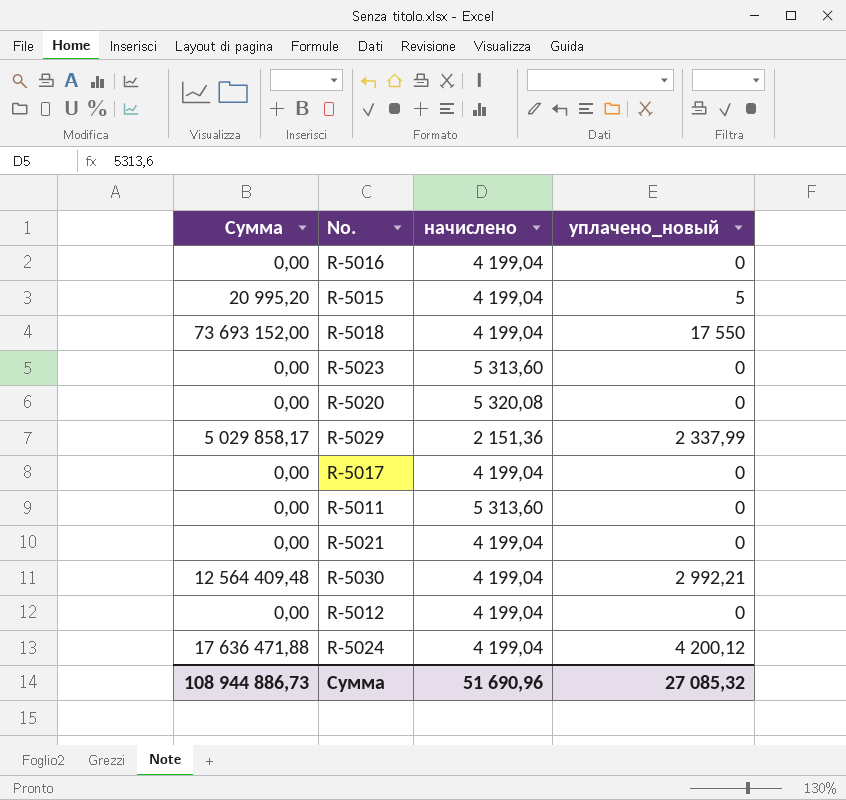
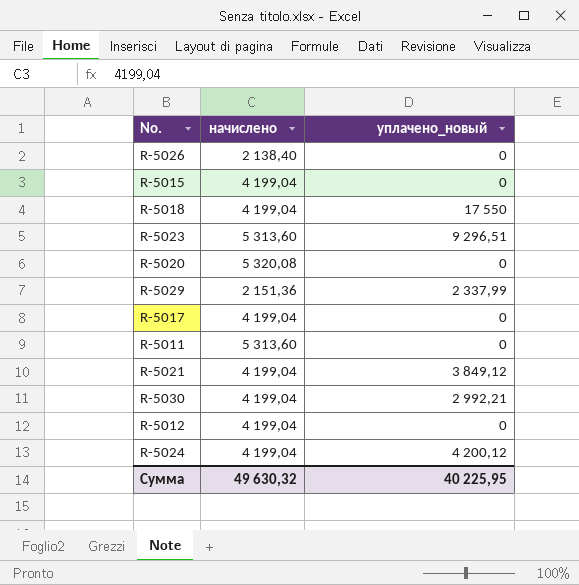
column Сумма | formula: [начислено] * [уплачено_новый] -> none
row R-5016: 0,00 | 4 199,04 | 0 -> none
row R-5026: none -> 2 138,40 | 0
R-5015 | уплачено_новый: 5 -> 0
R-5023 | уплачено_новый: 0 -> 9 296,51
R-5021 | уплачено_новый: 0 -> 3 849,12
Сумма | начислено: 51 690,96 -> 49 630,32
Сумма | уплачено_новый: 27 085,32 -> 40 225,95

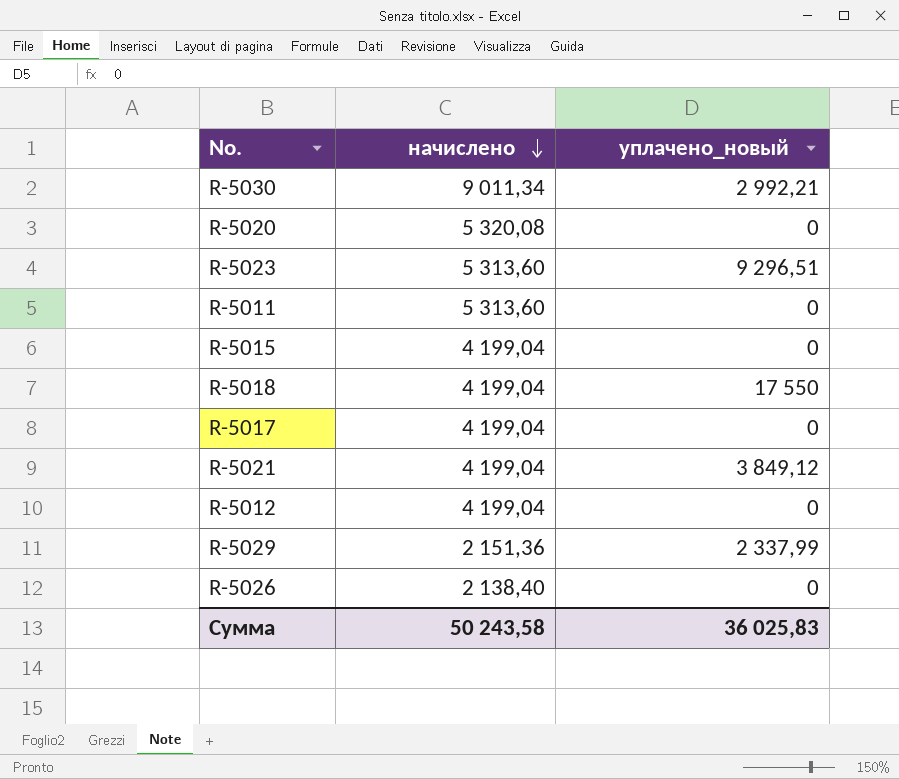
row order: none -> начислено descending
row R-5024: 4 199,04 | 4 200,12 -> none
R-5030 | начислено: 4 199,04 -> 9 011,34
Сумма | начислено: 49 630,32 -> 50 243,58
Сумма | уплачено_новый: 40 225,95 -> 36 025,83

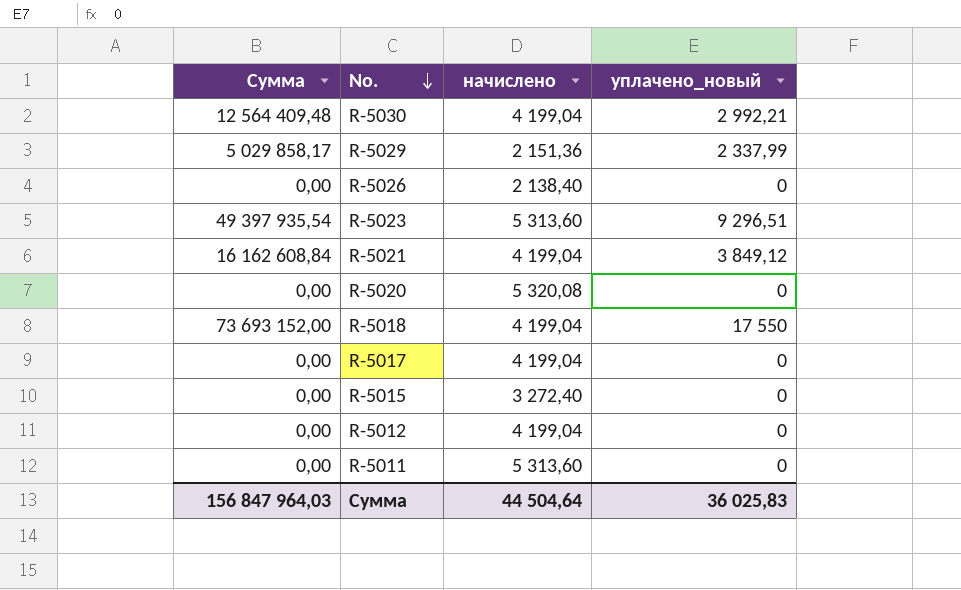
row order: начислено descending -> No. descending
column Сумма | formula: none -> [начислено] * [уплачено_новый]
R-5030 | начислено: 9 011,34 -> 4 199,04
R-5015 | начислено: 4 199,04 -> 3 272,40
Сумма | начислено: 50 243,58 -> 44 504,64

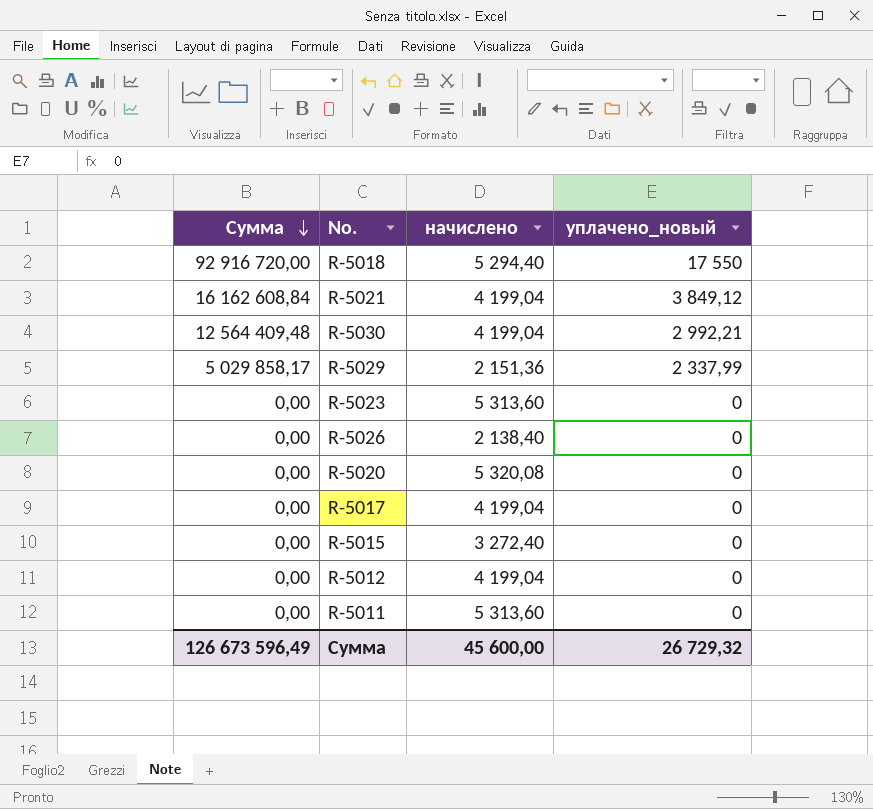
row order: No. descending -> Сумма descending
R-5018 | Сумма: 73 693 152,00 -> 92 916 720,00
R-5018 | начислено: 4 199,04 -> 5 294,40
R-5023 | Сумма: 49 397 935,54 -> 0,00
R-5023 | уплачено_новый: 9 296,51 -> 0
Сумма | Сумма: 156 847 964,03 -> 126 673 596,49
Сумма | начислено: 44 504,64 -> 45 600,00
Сумма | уплачено_новый: 36 025,83 -> 26 729,32

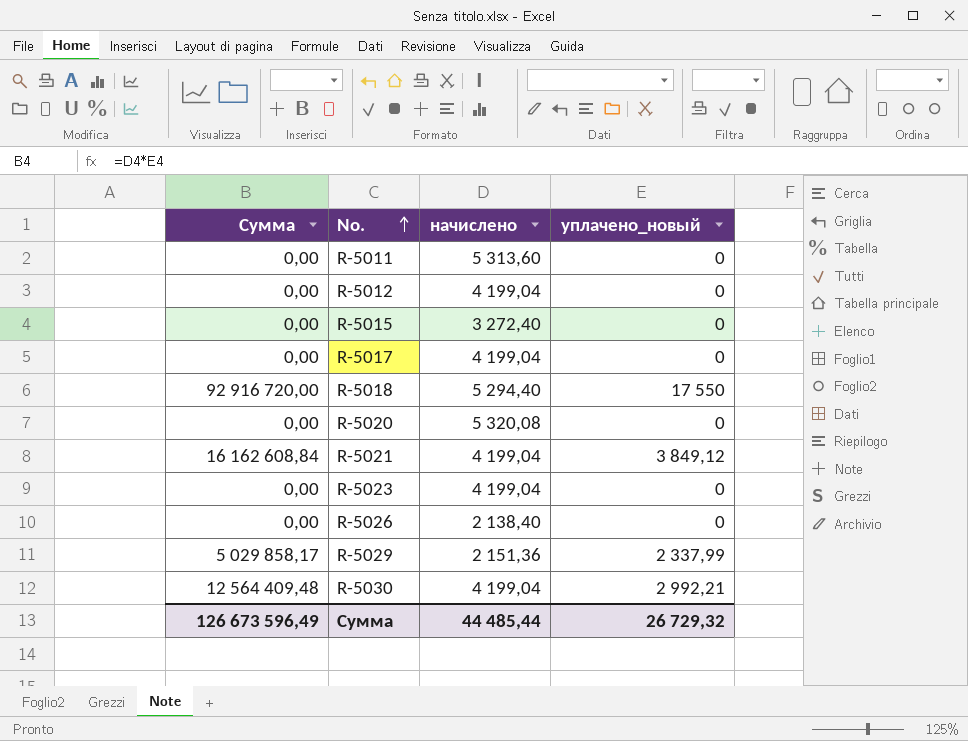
row order: Сумма descending -> No. ascending
R-5023 | начислено: 5 313,60 -> 4 199,04
Сумма | начислено: 45 600,00 -> 44 485,44

